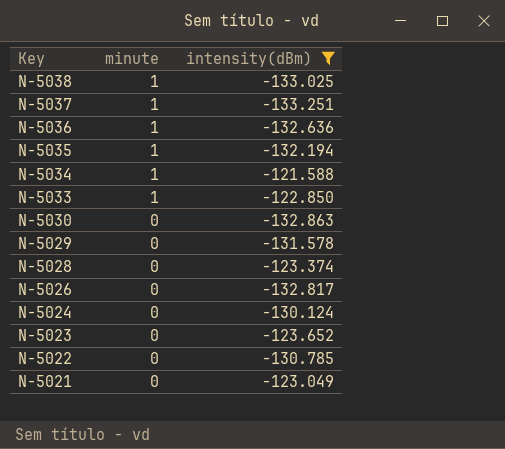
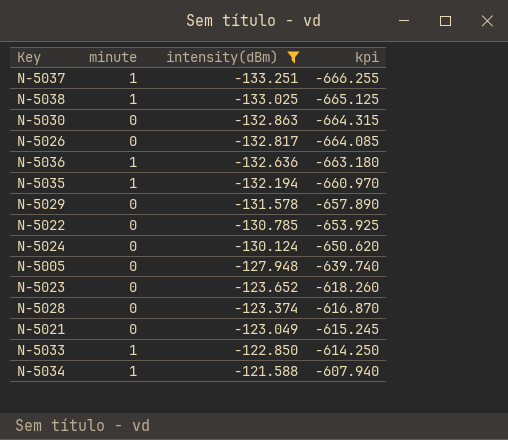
row order: Key descending -> intensity(dBm) ascending
column kpi | formula: none -> [intensity(dBm)] * 5
row N-5005: none -> 0 | -127.948 | -639.740

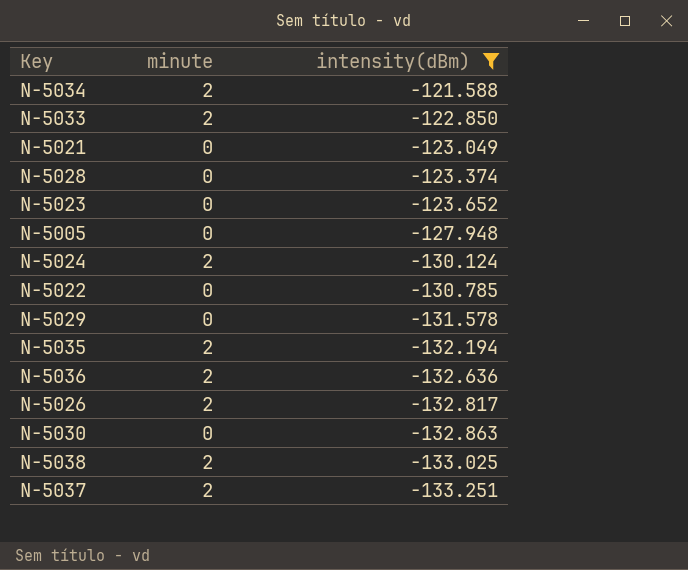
row order: intensity(dBm) ascending -> intensity(dBm) descending
column kpi | formula: [intensity(dBm)] * 5 -> none
N-5034 | minute: 1 -> 2
N-5033 | minute: 1 -> 2
N-5024 | minute: 0 -> 2
N-5035 | minute: 1 -> 2
N-5036 | minute: 1 -> 2
N-5026 | minute: 0 -> 2
N-5038 | minute: 1 -> 2
N-5037 | minute: 1 -> 2

